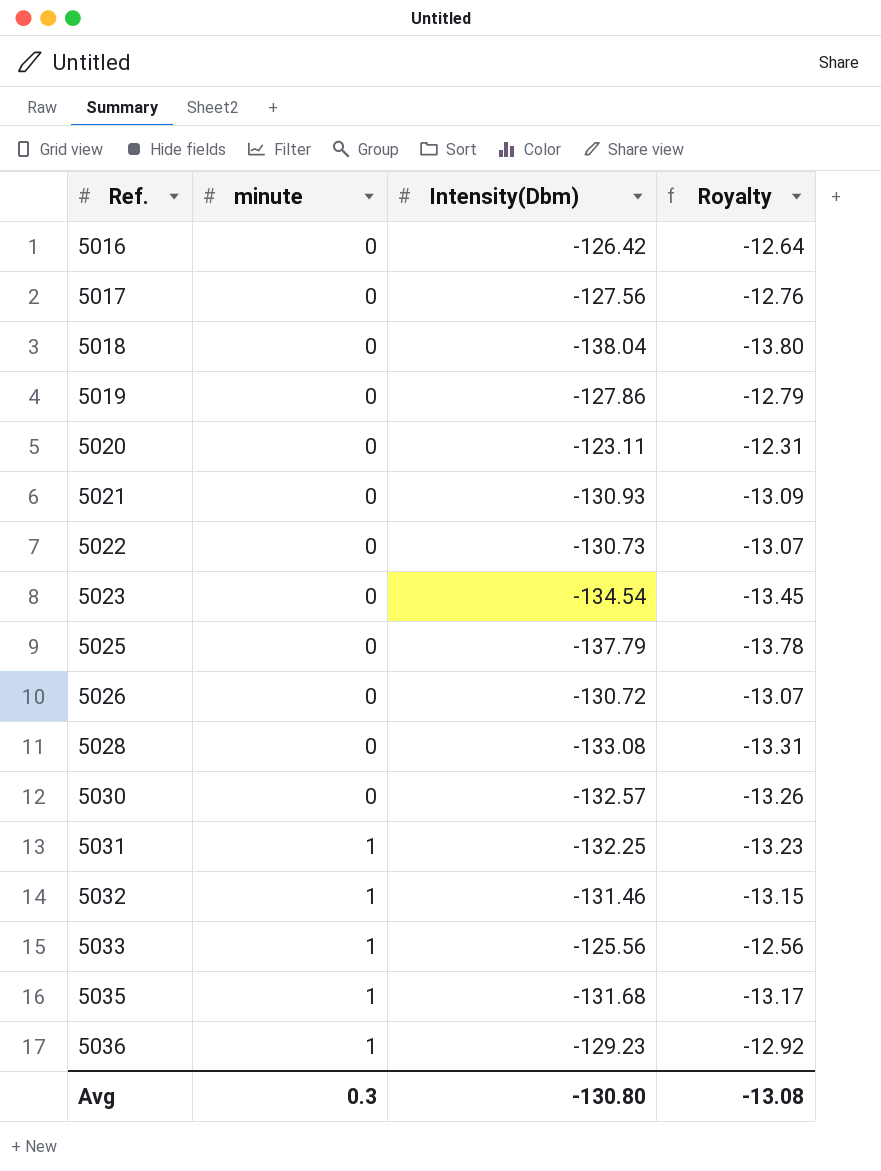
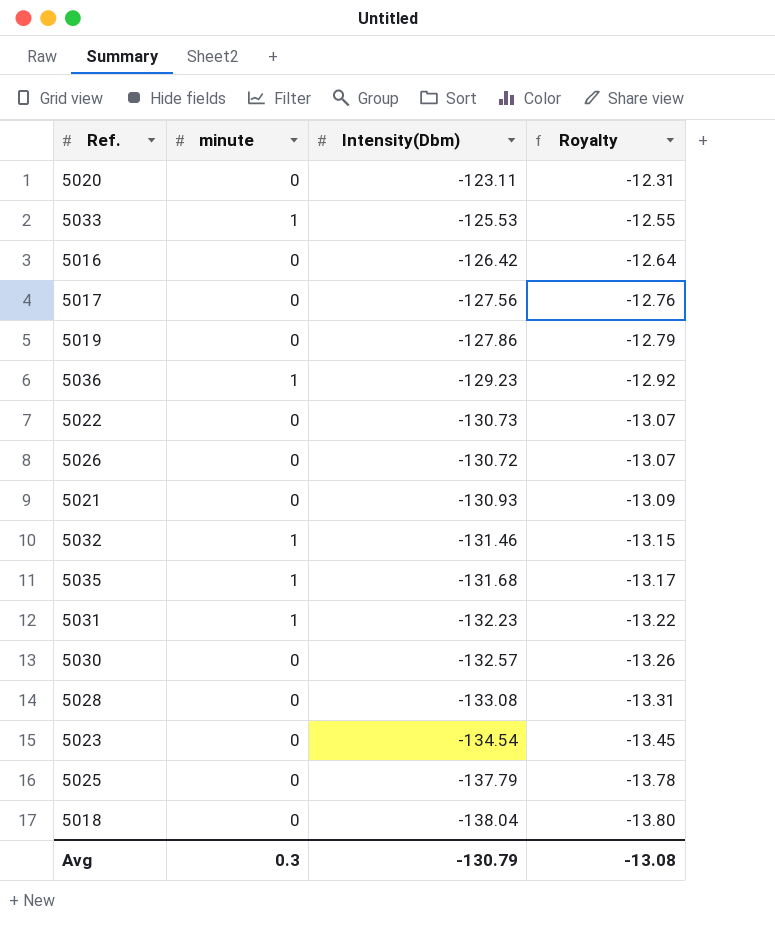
row order: Ref. ascending -> Royalty descending
5033 | Intensity(Dbm): -125.56 -> -125.53
5033 | Royalty: -12.56 -> -12.55
5031 | Intensity(Dbm): -132.25 -> -132.23
5031 | Royalty: -13.23 -> -13.22
Avg | Intensity(Dbm): -130.80 -> -130.79

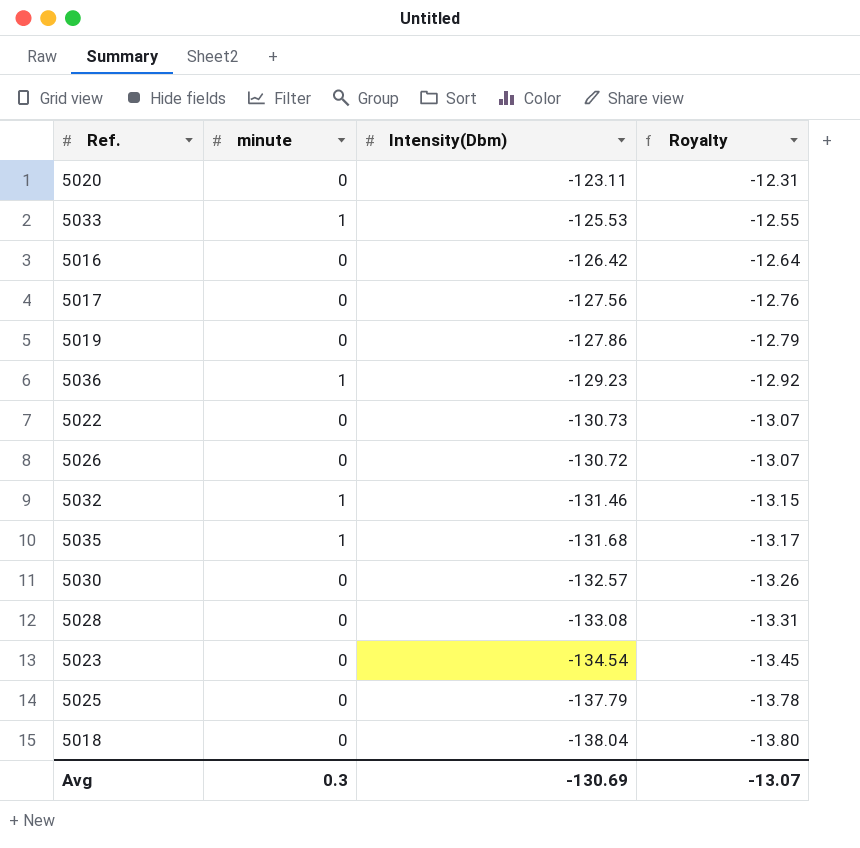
row 5021: 0 | -130.93 | -13.09 -> none
row 5031: 1 | -132.23 | -13.22 -> none
Avg | Intensity(Dbm): -130.79 -> -130.69
Avg | Royalty: -13.08 -> -13.07

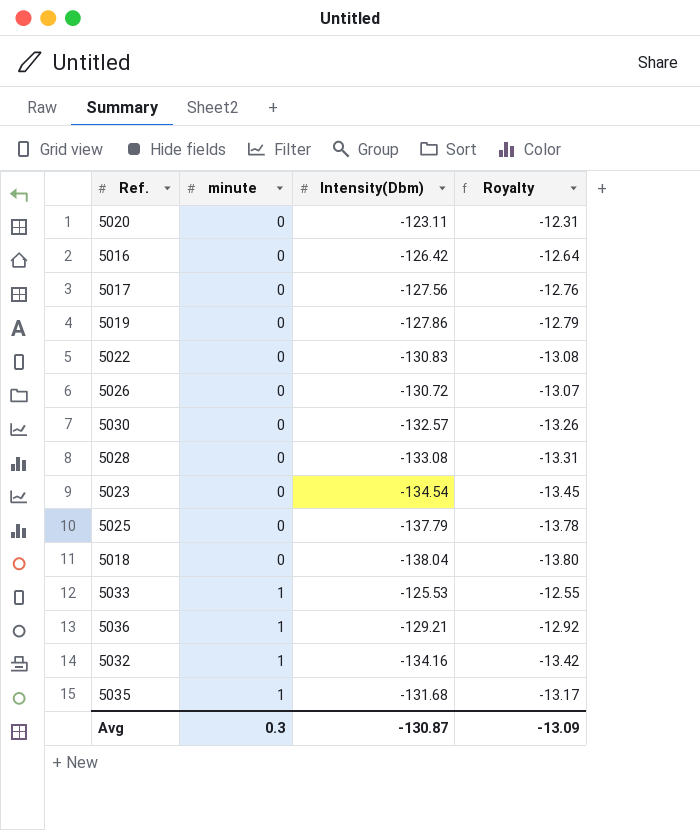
row order: Royalty descending -> minute ascending
5022 | Intensity(Dbm): -130.73 -> -130.83
5022 | Royalty: -13.07 -> -13.08
5036 | Intensity(Dbm): -129.23 -> -129.21
5032 | Intensity(Dbm): -131.46 -> -134.16
5032 | Royalty: -13.15 -> -13.42
Avg | Intensity(Dbm): -130.69 -> -130.87
Avg | Royalty: -13.07 -> -13.09

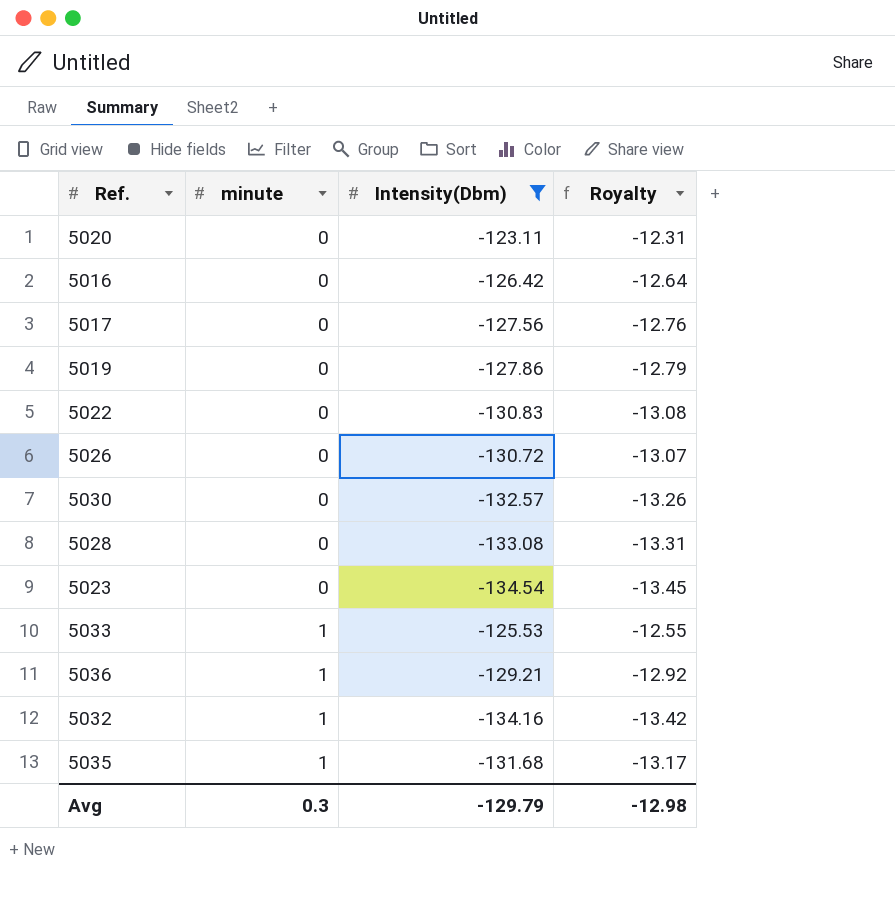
filter: none -> Intensity(Dbm) >= -134.54
Avg | Intensity(Dbm): -130.87 -> -129.79
Avg | Royalty: -13.09 -> -12.98

